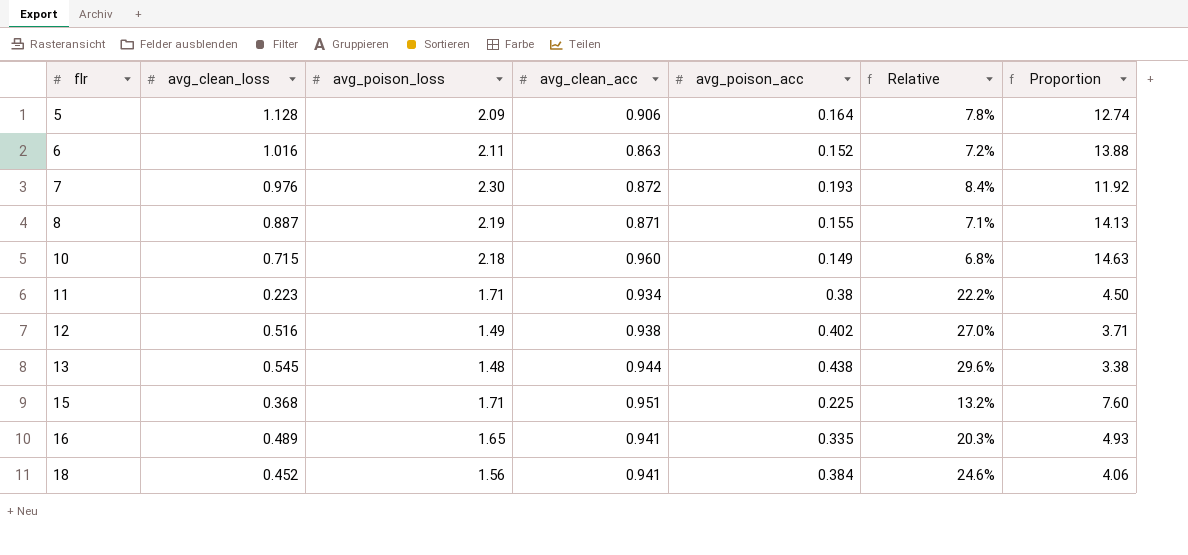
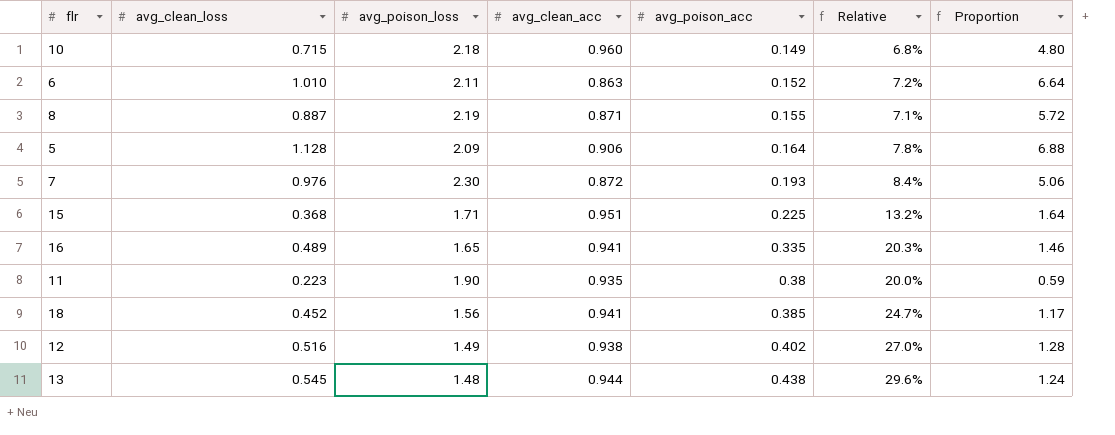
row order: flr ascending -> avg_poison_acc ascending
column Proportion | formula: [avg_poison_loss] / [avg_poison_acc] -> [avg_clean_loss] / [avg_poison_acc]
6 | avg_clean_loss: 1.016 -> 1.010
11 | avg_poison_loss: 1.71 -> 1.90
11 | avg_clean_acc: 0.934 -> 0.935
11 | Relative: 22.2% -> 20.0%
18 | avg_poison_acc: 0.384 -> 0.385
18 | Relative: 24.6% -> 24.7%

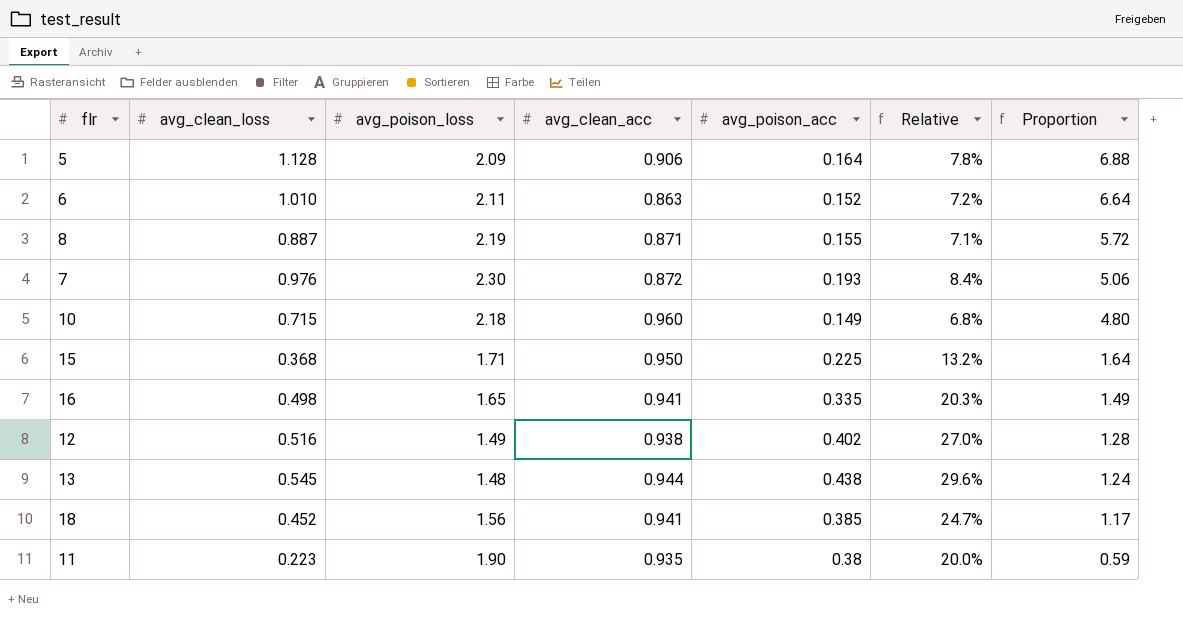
row order: avg_poison_acc ascending -> Proportion descending
15 | avg_clean_acc: 0.951 -> 0.950
16 | avg_clean_loss: 0.489 -> 0.498
16 | Proportion: 1.46 -> 1.49

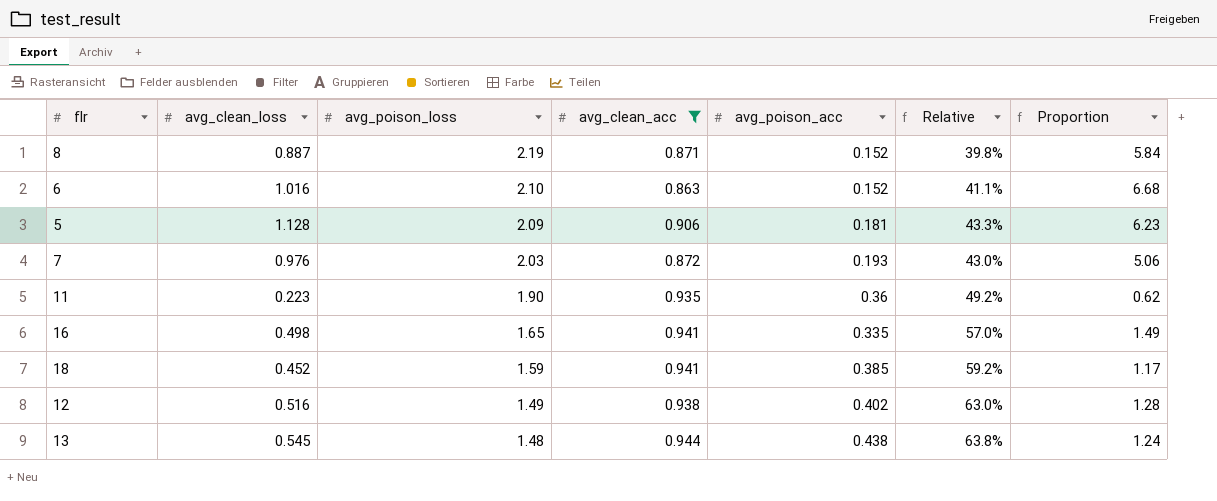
filter: none -> avg_clean_acc <= 0.944
row order: Proportion descending -> avg_poison_loss descending
column Relative | formula: [avg_poison_acc] / [avg_poison_loss] -> [avg_clean_acc] / [avg_poison_loss]
8 | avg_poison_acc: 0.155 -> 0.152
8 | Proportion: 5.72 -> 5.84
6 | avg_clean_loss: 1.010 -> 1.016
6 | avg_poison_loss: 2.11 -> 2.10
6 | Proportion: 6.64 -> 6.68
5 | avg_poison_acc: 0.164 -> 0.181
5 | Proportion: 6.88 -> 6.23
7 | avg_poison_loss: 2.30 -> 2.03
11 | avg_poison_acc: 0.38 -> 0.36
11 | Proportion: 0.59 -> 0.62
18 | avg_poison_loss: 1.56 -> 1.59

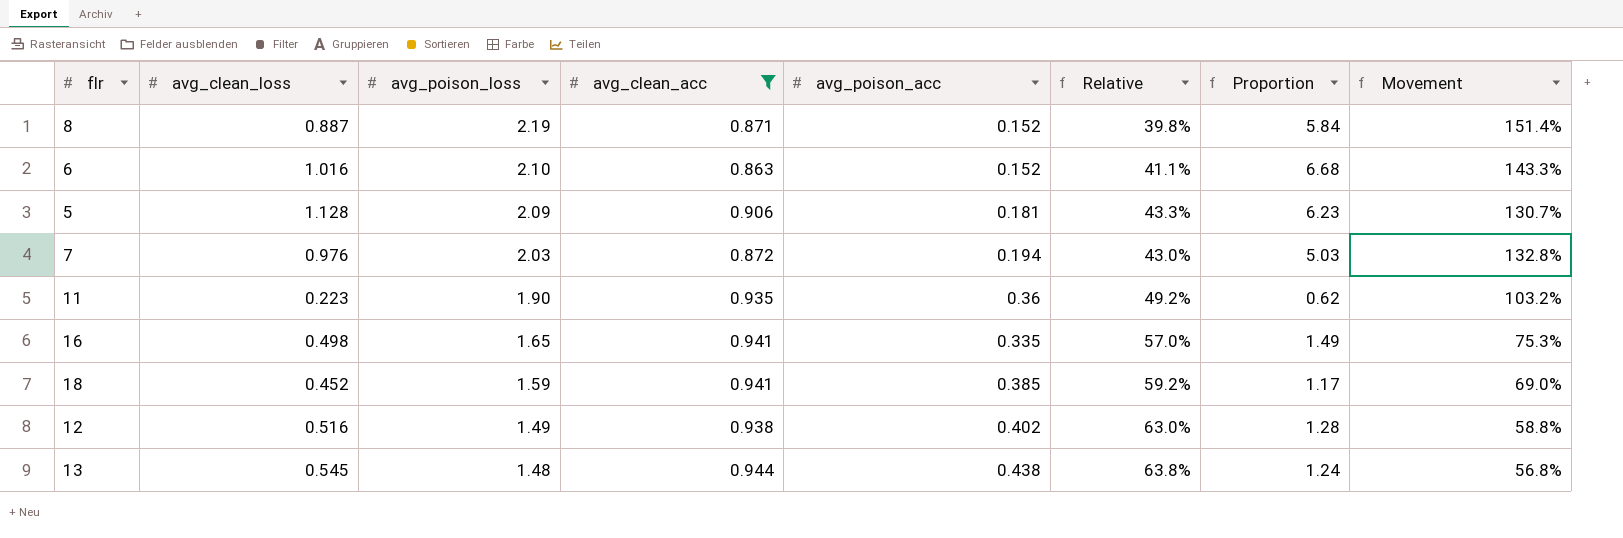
column Movement | formula: none -> ([avg_poison_loss] - [avg_clean_acc]) / [avg_clean_acc]
7 | avg_poison_acc: 0.193 -> 0.194
7 | Proportion: 5.06 -> 5.03

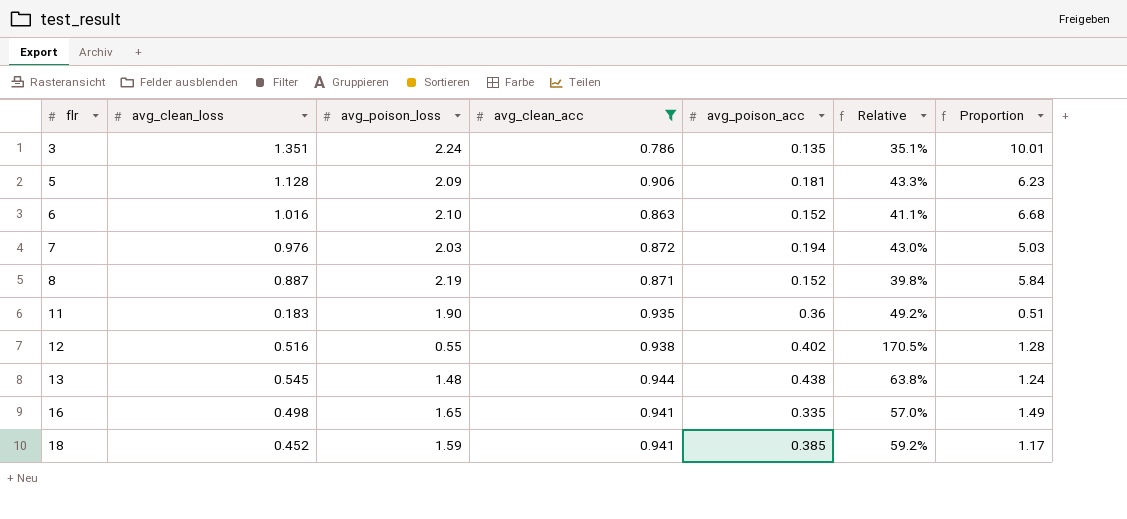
row order: avg_poison_loss descending -> flr ascending
column Movement | formula: ([avg_poison_loss] - [avg_clean_acc]) / [avg_clean_acc] -> none
row 3: none -> 1.351 | 2.24 | 0.786 | 0.135 | 35.1% | 10.01
11 | avg_clean_loss: 0.223 -> 0.183
11 | Proportion: 0.62 -> 0.51
12 | avg_poison_loss: 1.49 -> 0.55
12 | Relative: 63.0% -> 170.5%

